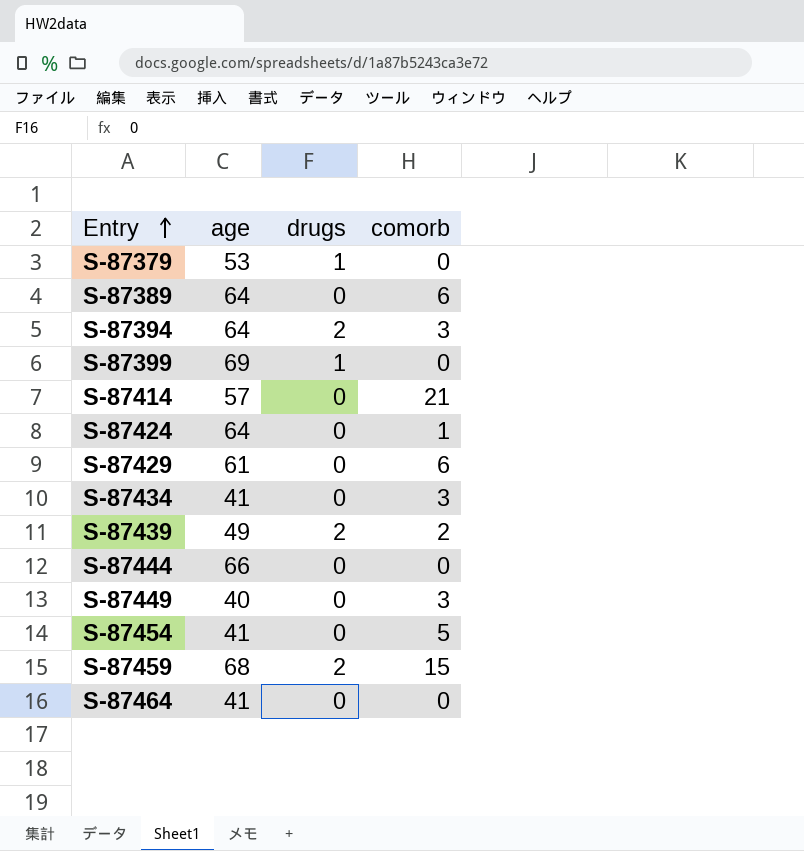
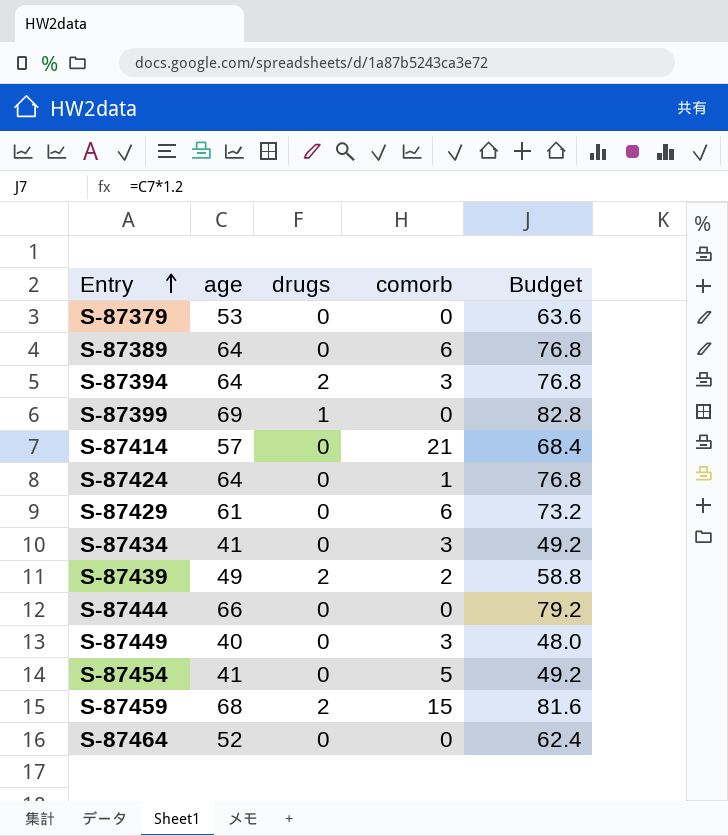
column Budget | formula: none -> [age] * 1.2
S-87379 | drugs: 1 -> 0
S-87464 | age: 41 -> 52

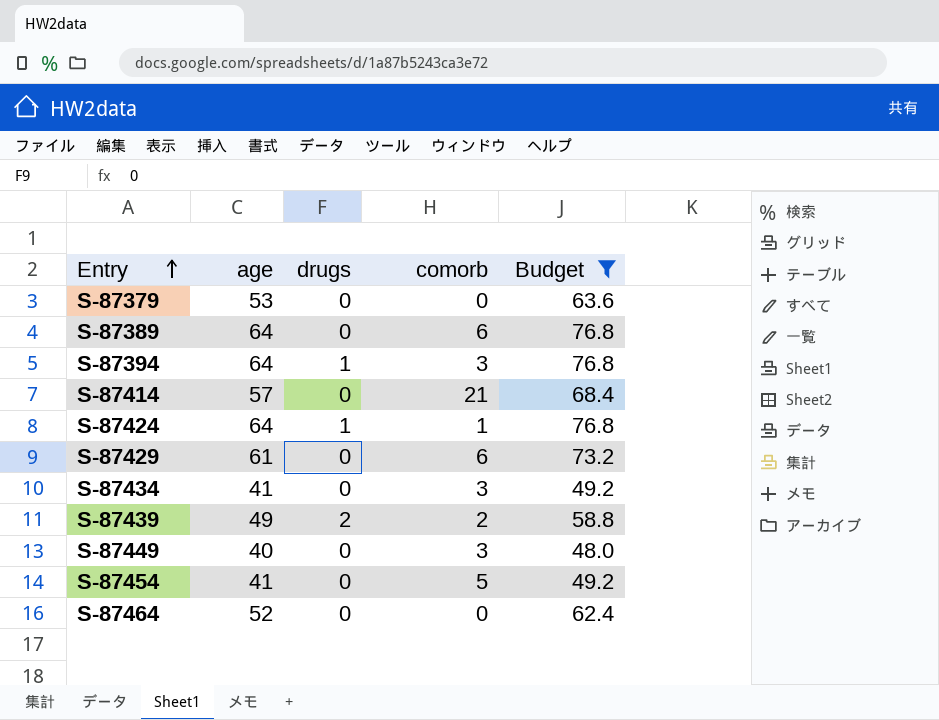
filter: none -> Budget <= 76.8
S-87394 | drugs: 2 -> 1
S-87424 | drugs: 0 -> 1

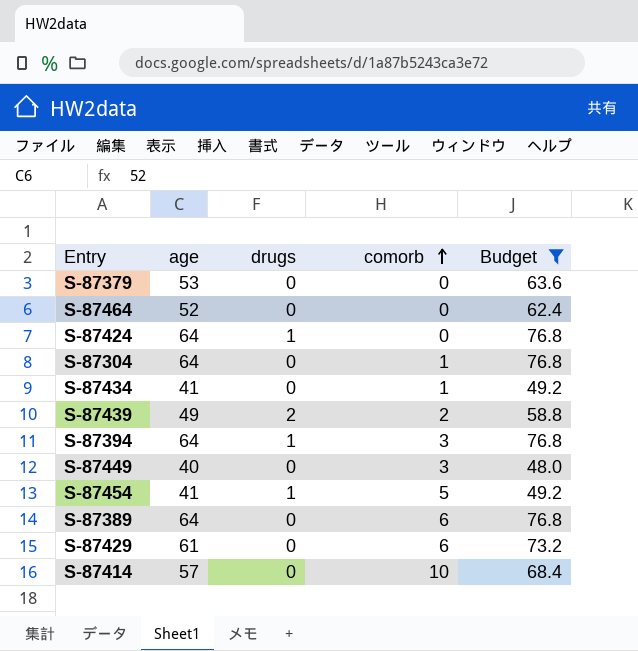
row order: Entry ascending -> comorb ascending
S-87424 | comorb: 1 -> 0
row S-87304: none -> 64 | 0 | 1 | 76.8
S-87434 | comorb: 3 -> 1
S-87454 | drugs: 0 -> 1
S-87414 | comorb: 21 -> 10

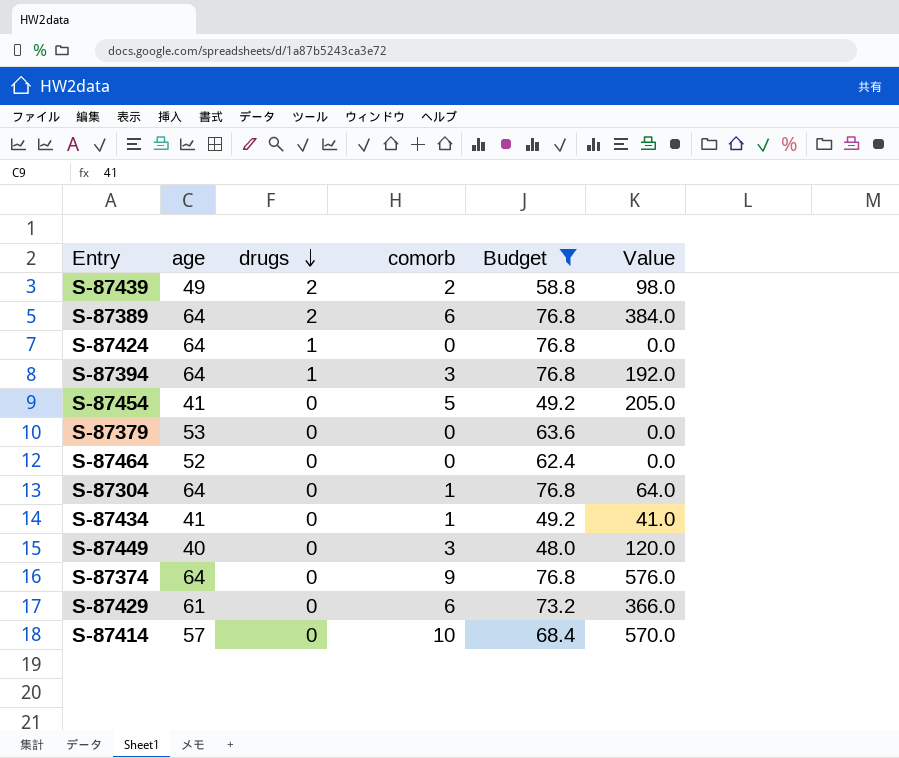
row order: comorb ascending -> drugs descending
column Value | formula: none -> [age] * [comorb]
S-87389 | drugs: 0 -> 2
S-87454 | drugs: 1 -> 0
row S-87374: none -> 64 | 0 | 9 | 76.8 | 576.0

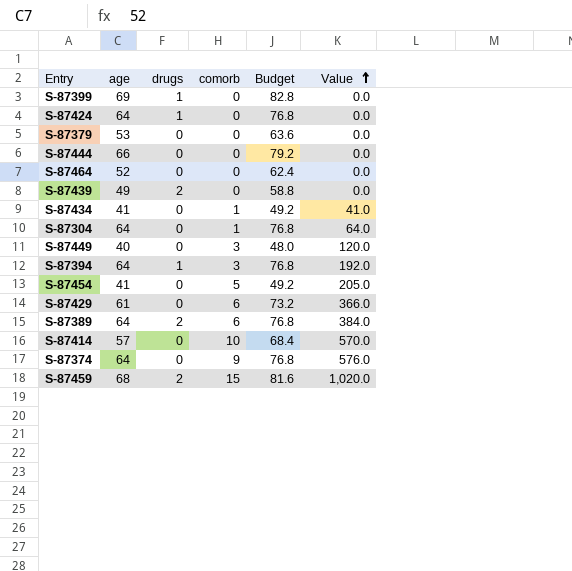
filter: Budget <= 76.8 -> none
row order: drugs descending -> Value ascending
S-87439 | comorb: 2 -> 0
S-87439 | Value: 98.0 -> 0.0

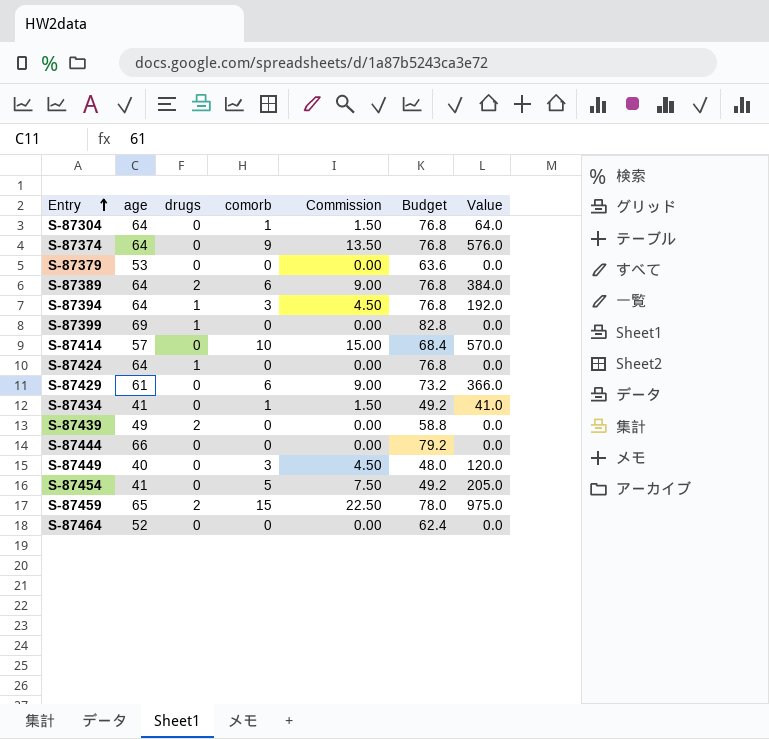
row order: Value ascending -> Entry ascending
column Commission | formula: none -> [comorb] * 1.5
S-87459 | age: 68 -> 65
S-87459 | Budget: 81.6 -> 78.0
S-87459 | Value: 1,020.0 -> 975.0

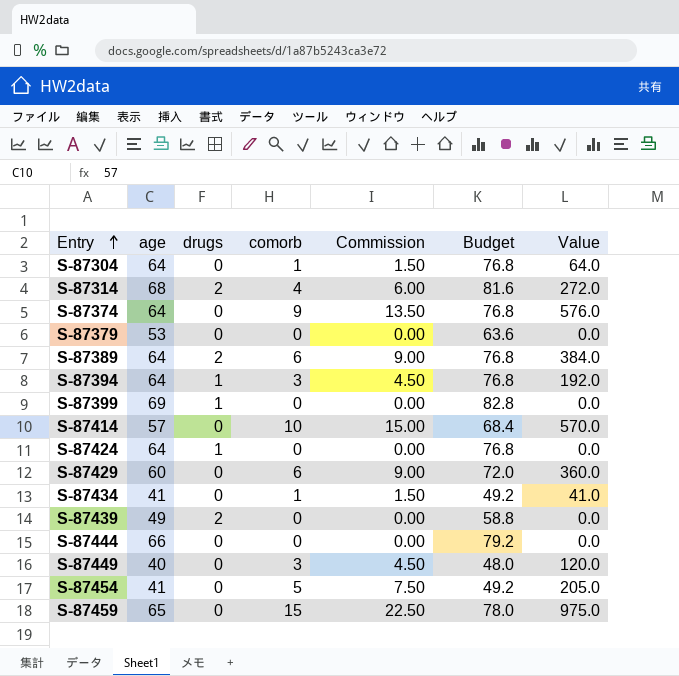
row S-87464: 52 | 0 | 0 | 0.00 | 62.4 | 0.0 -> none
row S-87314: none -> 68 | 2 | 4 | 6.00 | 81.6 | 272.0
S-87429 | age: 61 -> 60
S-87429 | Budget: 73.2 -> 72.0
S-87429 | Value: 366.0 -> 360.0
S-87459 | drugs: 2 -> 0

